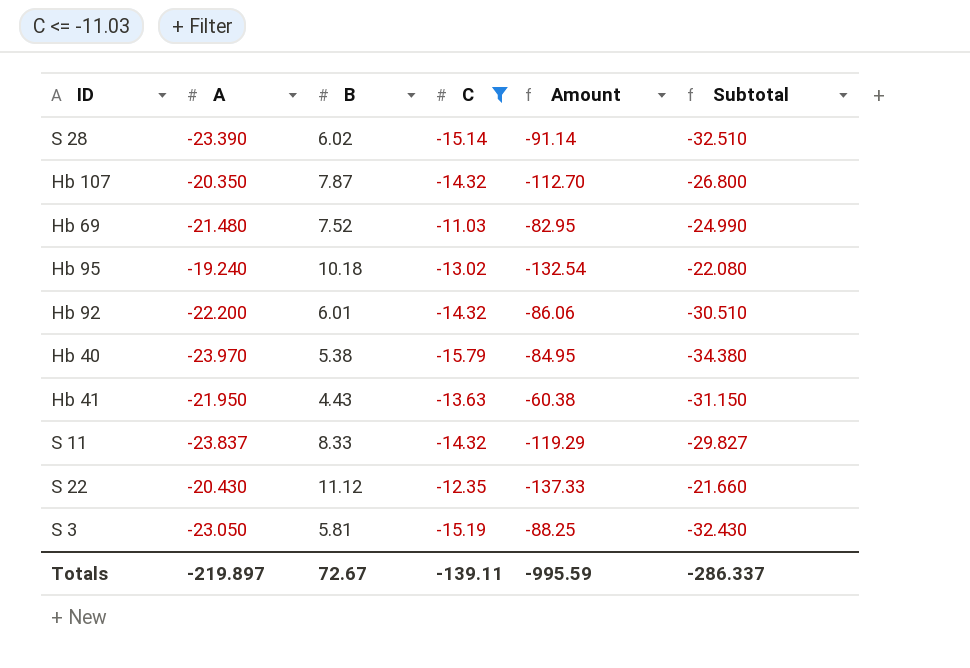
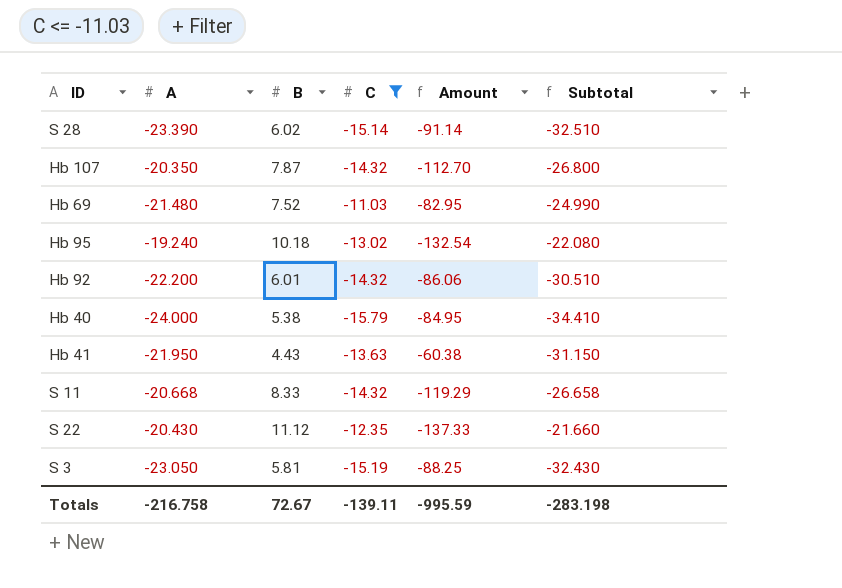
Hb 40 | A: -23.970 -> -24.000
Hb 40 | Subtotal: -34.380 -> -34.410
S 11 | A: -23.837 -> -20.668
S 11 | Subtotal: -29.827 -> -26.658
Totals | A: -219.897 -> -216.758
Totals | Subtotal: -286.337 -> -283.198

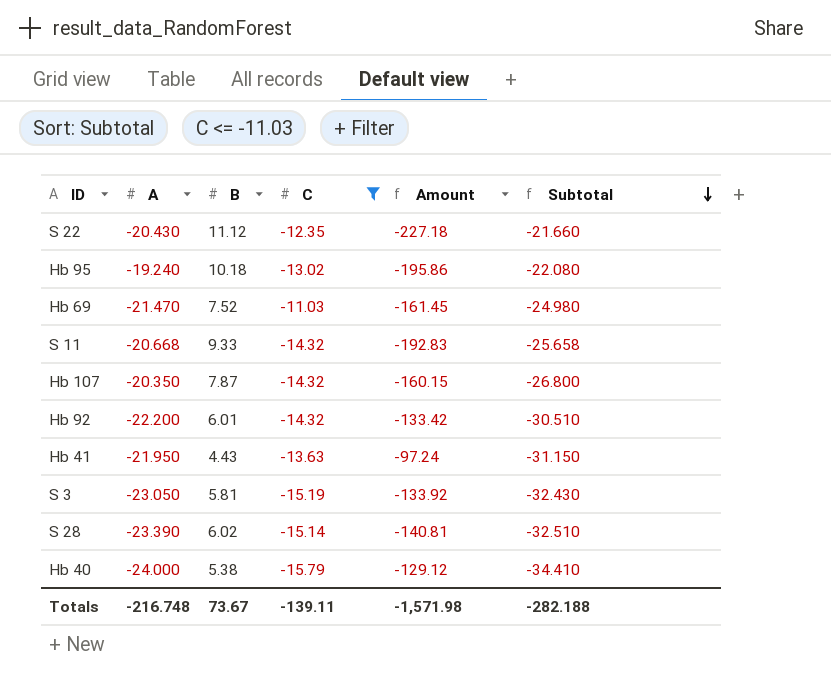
row order: none -> Subtotal descending
column Amount | formula: [B] * [C] -> [A] * [B]
Hb 69 | A: -21.480 -> -21.470
Hb 69 | Subtotal: -24.990 -> -24.980
S 11 | B: 8.33 -> 9.33
S 11 | Subtotal: -26.658 -> -25.658
Totals | A: -216.758 -> -216.748
Totals | B: 72.67 -> 73.67
Totals | Amount: -995.59 -> -1,571.98
Totals | Subtotal: -283.198 -> -282.188

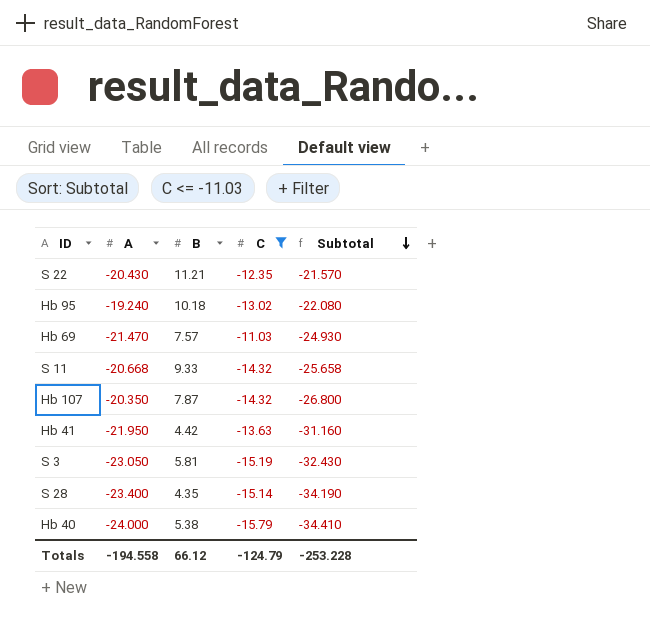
column Amount | formula: [A] * [B] -> none
row Hb 92: -22.200 | 6.01 | -14.32 | -133.42 | -30.510 -> none
S 22 | B: 11.12 -> 11.21
S 22 | Subtotal: -21.660 -> -21.570
Hb 69 | B: 7.52 -> 7.57
Hb 69 | Subtotal: -24.980 -> -24.930
Hb 41 | B: 4.43 -> 4.42
Hb 41 | Subtotal: -31.150 -> -31.160
S 28 | A: -23.390 -> -23.400
S 28 | B: 6.02 -> 4.35
S 28 | Subtotal: -32.510 -> -34.190
Totals | A: -216.748 -> -194.558
Totals | B: 73.67 -> 66.12
Totals | C: -139.11 -> -124.79
Totals | Subtotal: -282.188 -> -253.228

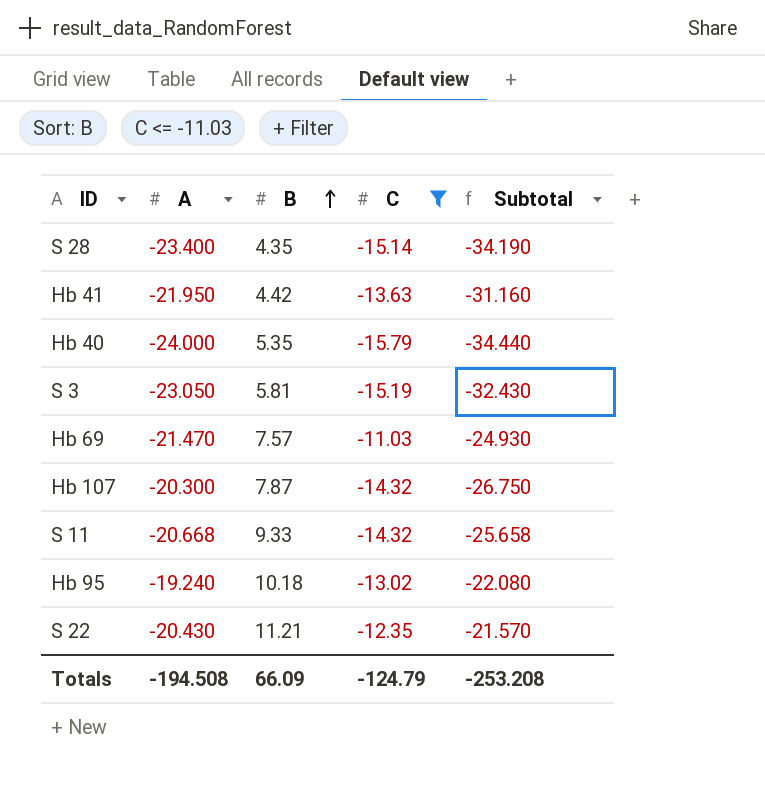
row order: Subtotal descending -> B ascending
Hb 40 | B: 5.38 -> 5.35
Hb 40 | Subtotal: -34.410 -> -34.440
Hb 107 | A: -20.350 -> -20.300
Hb 107 | Subtotal: -26.800 -> -26.750
Totals | A: -194.558 -> -194.508
Totals | B: 66.12 -> 66.09
Totals | Subtotal: -253.228 -> -253.208

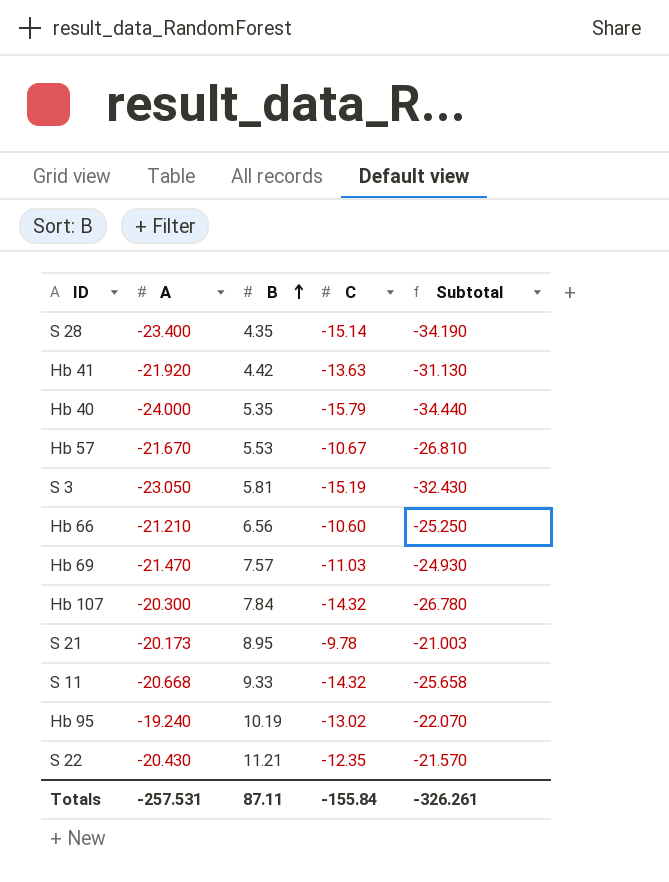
filter: C <= -11.03 -> none
Hb 41 | A: -21.950 -> -21.920
Hb 41 | Subtotal: -31.160 -> -31.130
Hb 107 | B: 7.87 -> 7.84
Hb 107 | Subtotal: -26.750 -> -26.780
Hb 95 | B: 10.18 -> 10.19
Hb 95 | Subtotal: -22.080 -> -22.070
Totals | A: -194.508 -> -257.531
Totals | B: 66.09 -> 87.11
Totals | C: -124.79 -> -155.84
Totals | Subtotal: -253.208 -> -326.261

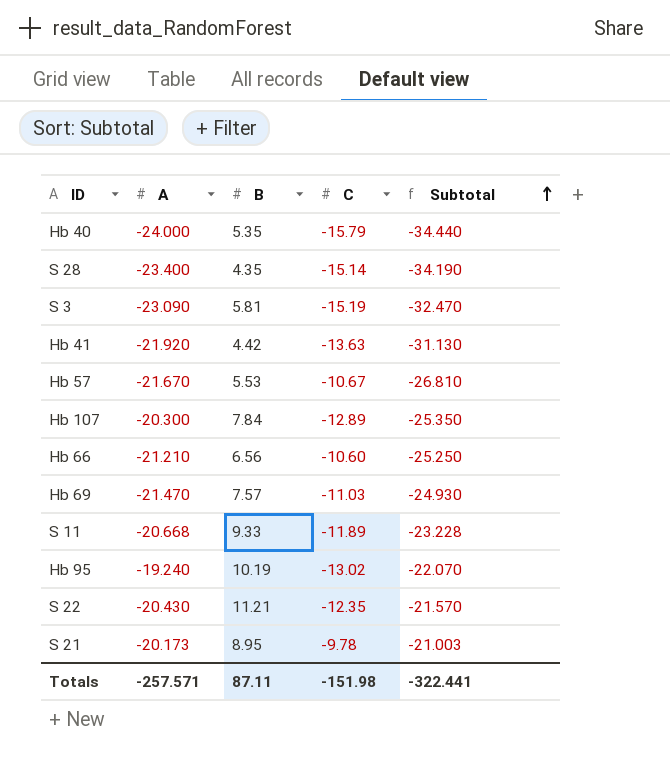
row order: B ascending -> Subtotal ascending
S 3 | A: -23.050 -> -23.090
S 3 | Subtotal: -32.430 -> -32.470
Hb 107 | C: -14.32 -> -12.89
Hb 107 | Subtotal: -26.780 -> -25.350
S 11 | C: -14.32 -> -11.89
S 11 | Subtotal: -25.658 -> -23.228
Totals | A: -257.531 -> -257.571
Totals | C: -155.84 -> -151.98
Totals | Subtotal: -326.261 -> -322.441

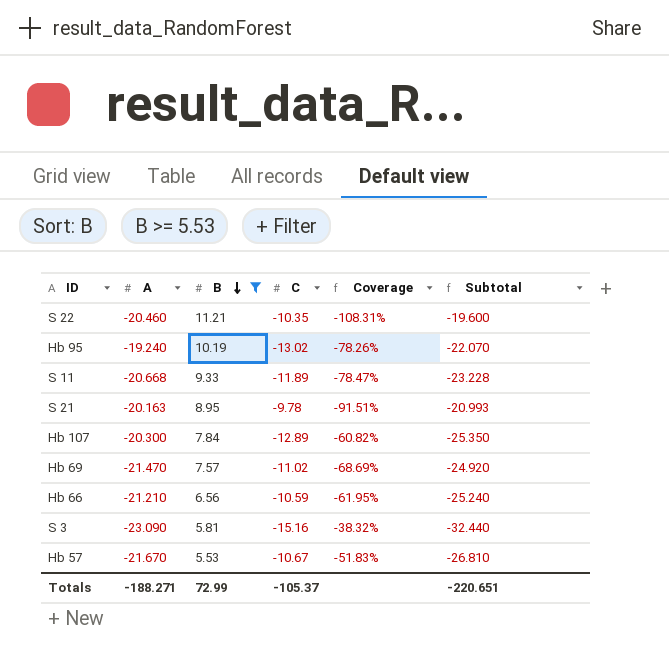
filter: none -> B >= 5.53
row order: Subtotal ascending -> B descending
column Coverage | formula: none -> [B] / [C]
S 22 | A: -20.430 -> -20.460
S 22 | C: -12.35 -> -10.35
S 22 | Subtotal: -21.570 -> -19.600
S 21 | A: -20.173 -> -20.163
S 21 | Subtotal: -21.003 -> -20.993
Hb 69 | C: -11.03 -> -11.02
Hb 69 | Subtotal: -24.930 -> -24.920
Hb 66 | C: -10.60 -> -10.59
Hb 66 | Subtotal: -25.250 -> -25.240
S 3 | C: -15.19 -> -15.16
S 3 | Subtotal: -32.470 -> -32.440
Totals | A: -257.571 -> -188.271
Totals | B: 87.11 -> 72.99
Totals | C: -151.98 -> -105.37
Totals | Subtotal: -322.441 -> -220.651

